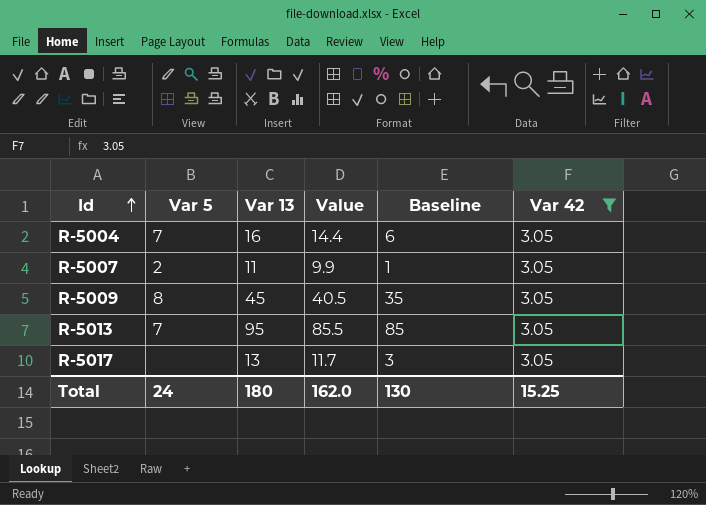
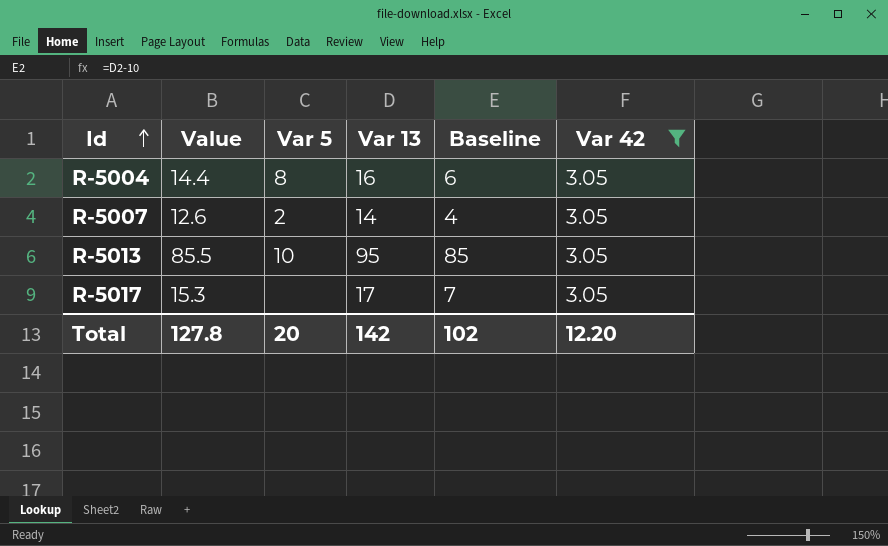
column Value | position: 4 -> 2
row R-5009: 8 | 45 | 40.5 | 35 | 3.05 -> none
R-5004 | Var 5: 7 -> 8
R-5007 | Value: 9.9 -> 12.6
R-5007 | Var 13: 11 -> 14
R-5007 | Baseline: 1 -> 4
R-5013 | Var 5: 7 -> 10
R-5017 | Value: 11.7 -> 15.3
R-5017 | Var 13: 13 -> 17
R-5017 | Baseline: 3 -> 7
Total | Value: 162.0 -> 127.8
Total | Var 5: 24 -> 20
Total | Var 13: 180 -> 142
Total | Baseline: 130 -> 102
Total | Var 42: 15.25 -> 12.20

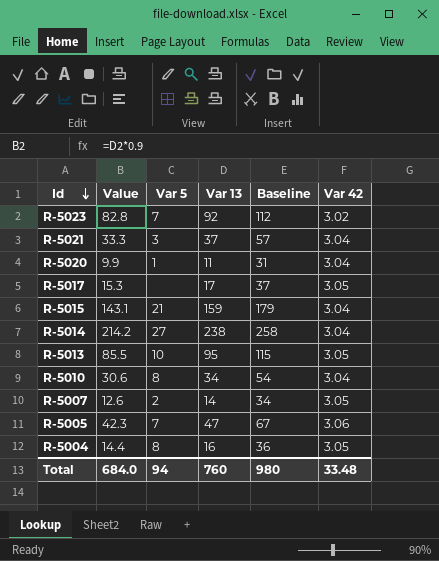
filter: Var 42 = 3.05 -> none
row order: Id ascending -> Id descending
column Baseline | formula: [Var 13] - 10 -> [Var 13] + 20
Total | Value: 127.8 -> 684.0
Total | Var 5: 20 -> 94
Total | Var 13: 142 -> 760
Total | Baseline: 102 -> 980
Total | Var 42: 12.20 -> 33.48

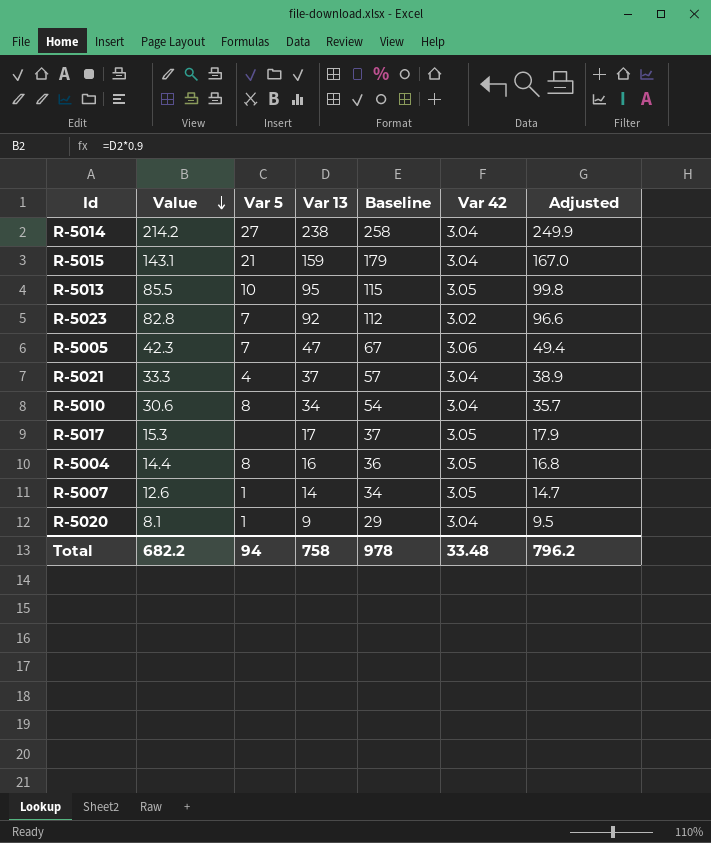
row order: Id descending -> Value descending
column Adjusted | formula: none -> [Var 13] * 1.05
R-5021 | Var 5: 3 -> 4
R-5007 | Var 5: 2 -> 1
R-5020 | Value: 9.9 -> 8.1
R-5020 | Var 13: 11 -> 9
R-5020 | Baseline: 31 -> 29
Total | Value: 684.0 -> 682.2
Total | Var 13: 760 -> 758
Total | Baseline: 980 -> 978

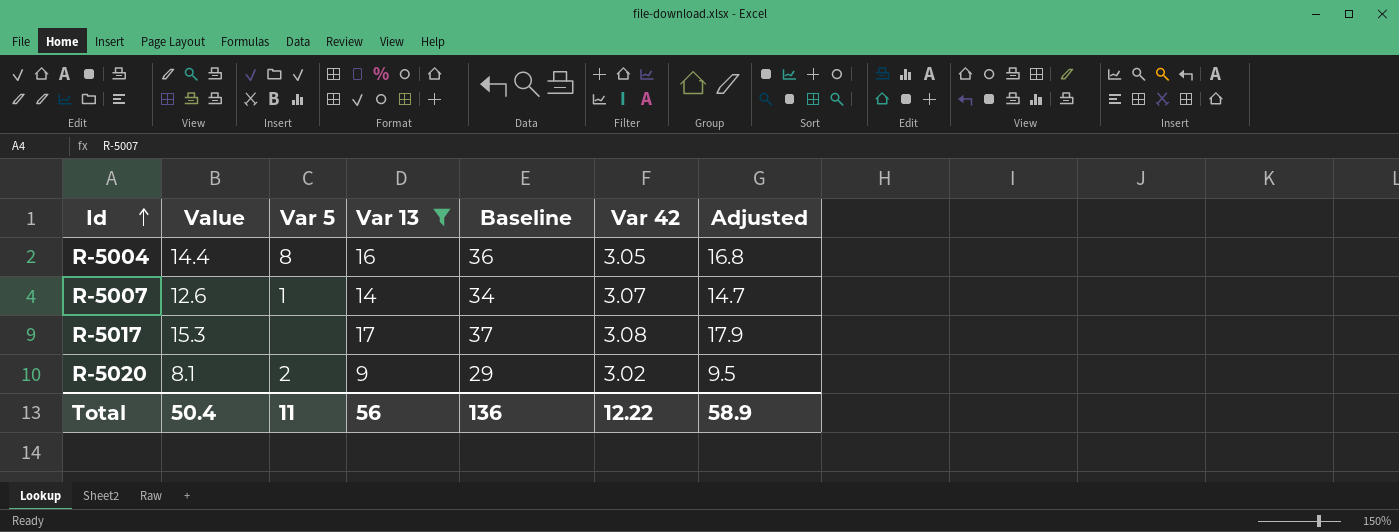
filter: none -> Var 13 <= 17
row order: Value descending -> Id ascending
R-5007 | Var 42: 3.05 -> 3.07
R-5017 | Var 42: 3.05 -> 3.08
R-5020 | Var 5: 1 -> 2
R-5020 | Var 42: 3.04 -> 3.02
Total | Value: 682.2 -> 50.4
Total | Var 5: 94 -> 11
Total | Var 13: 758 -> 56
Total | Baseline: 978 -> 136
Total | Var 42: 33.48 -> 12.22
Total | Adjusted: 796.2 -> 58.9

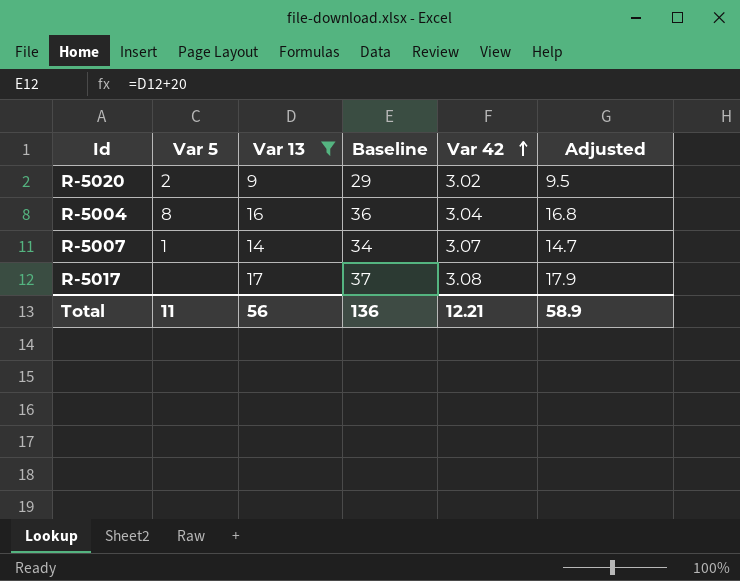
row order: Id ascending -> Var 42 ascending
column Value | formula: [Var 13] * 0.9 -> none
R-5004 | Var 42: 3.05 -> 3.04
Total | Var 42: 12.22 -> 12.21

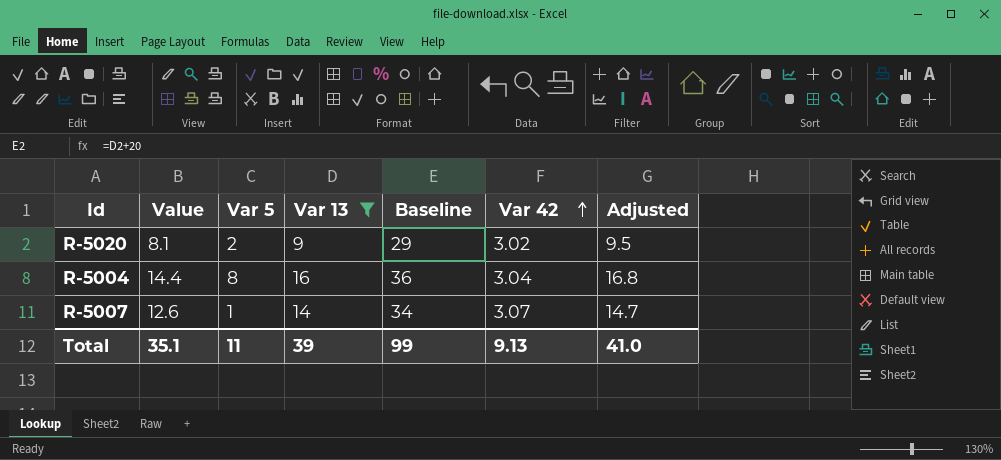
column Value | formula: none -> [Var 13] * 0.9
row R-5017: none | 17 | 37 | 3.08 | 17.9 -> none
Total | Var 13: 56 -> 39
Total | Baseline: 136 -> 99
Total | Var 42: 12.21 -> 9.13
Total | Adjusted: 58.9 -> 41.0

